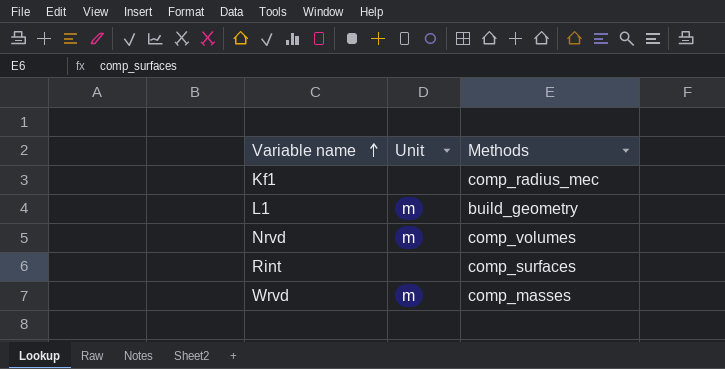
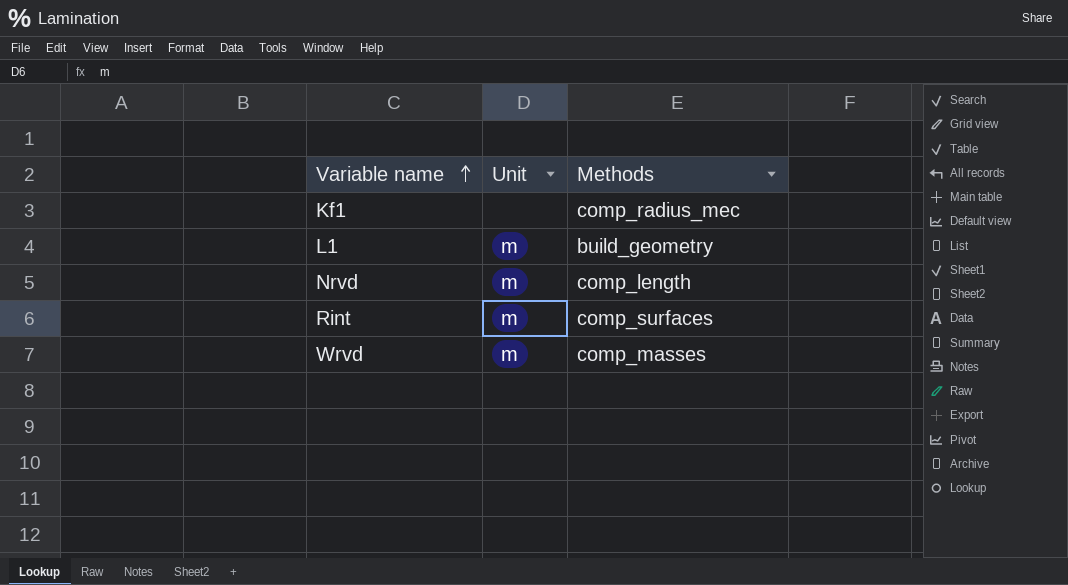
Nrvd | Methods: comp_volumes -> comp_length
Rint | Unit: none -> m

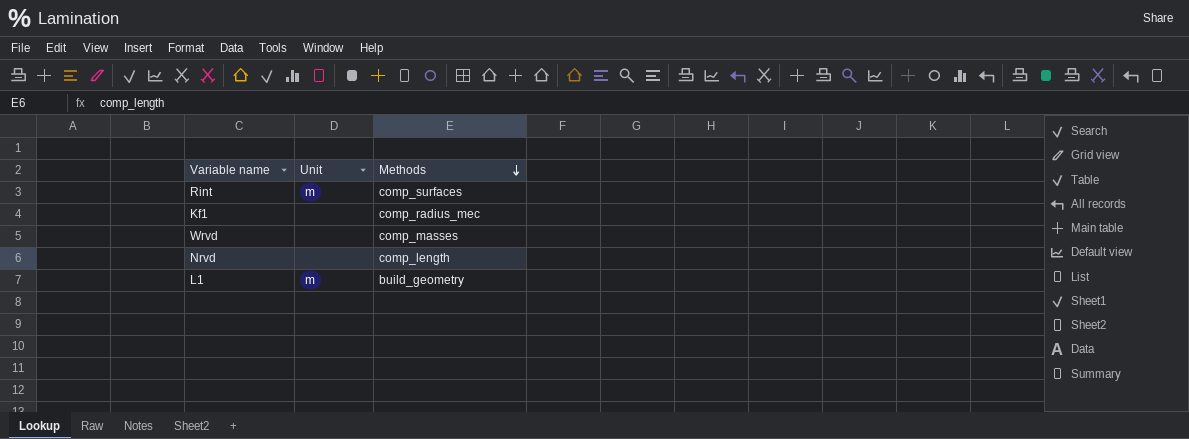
row order: Variable name ascending -> Methods descending
Wrvd | Unit: m -> none
Nrvd | Unit: m -> none

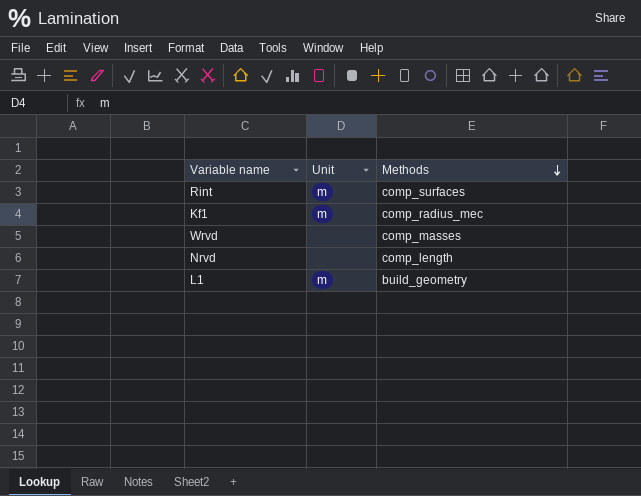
Kf1 | Unit: none -> m

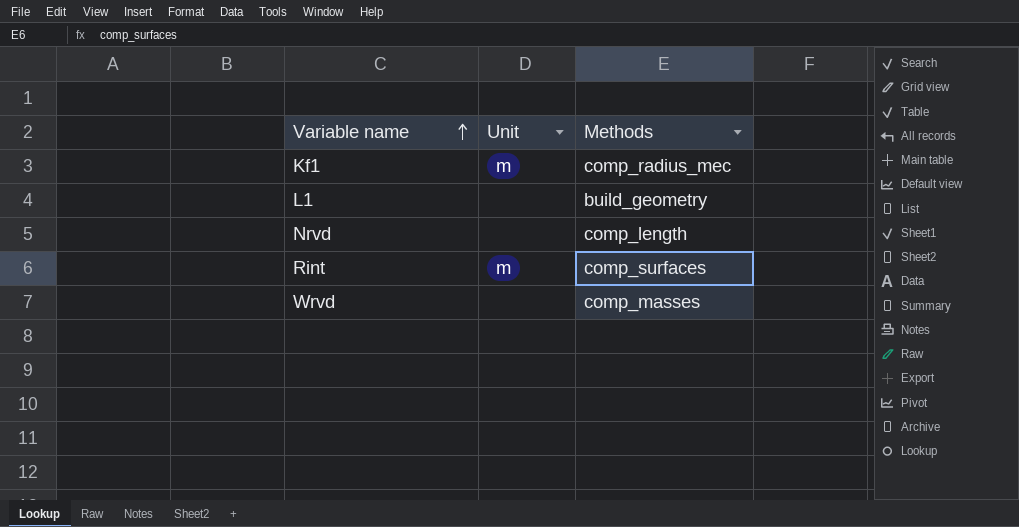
row order: Methods descending -> Variable name ascending
L1 | Unit: m -> none

